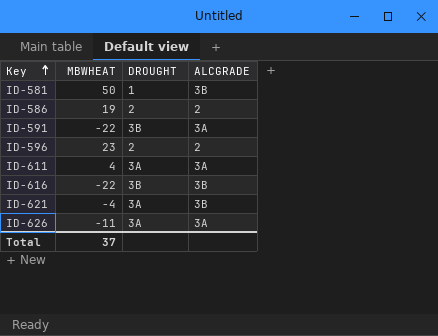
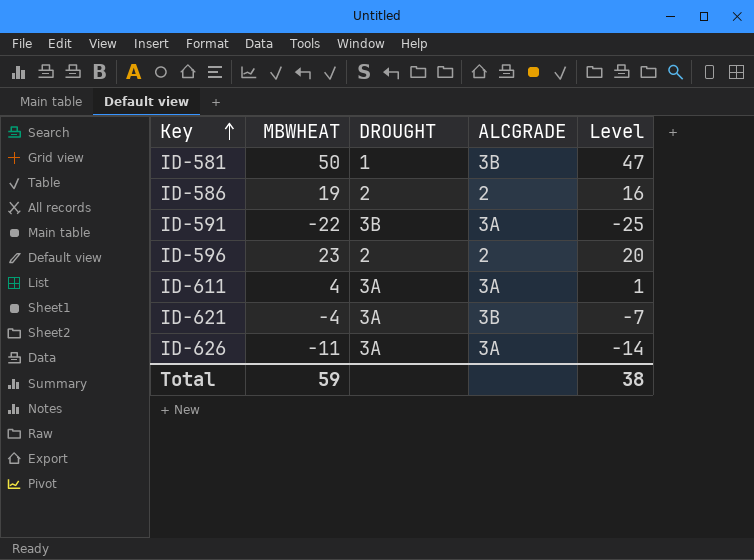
column Level | formula: none -> [MBWHEAT] - 3
row ID-616: -22 | 3B | 3B -> none
Total | MBWHEAT: 37 -> 59

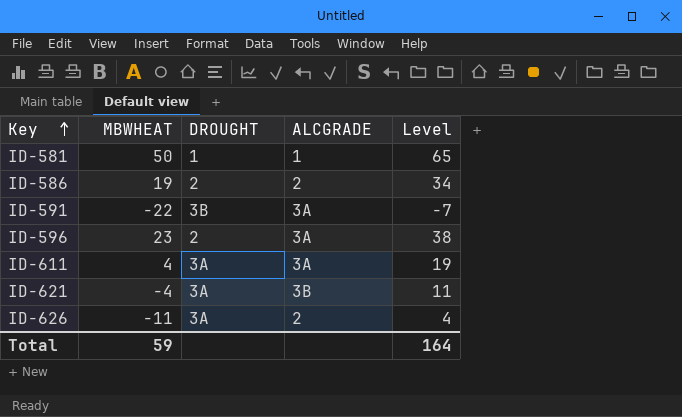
column Level | formula: [MBWHEAT] - 3 -> [MBWHEAT] + 15
ID-581 | ALCGRADE: 3B -> 1
ID-596 | ALCGRADE: 2 -> 3A
ID-626 | ALCGRADE: 3A -> 2
Total | Level: 38 -> 164

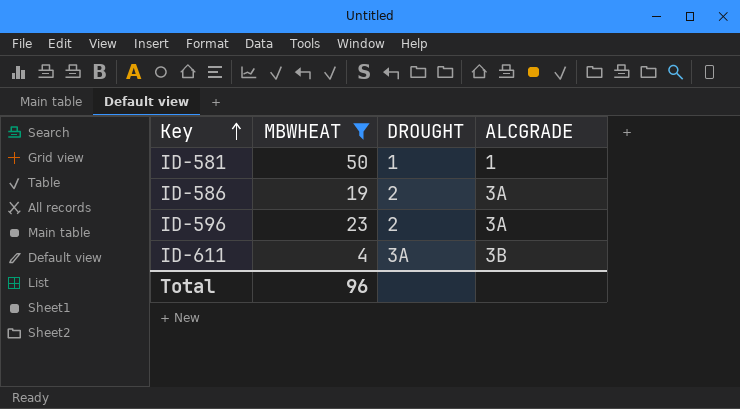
filter: none -> MBWHEAT >= 4
column Level | formula: [MBWHEAT] + 15 -> none
ID-586 | ALCGRADE: 2 -> 3A
ID-611 | ALCGRADE: 3A -> 3B
Total | MBWHEAT: 59 -> 96

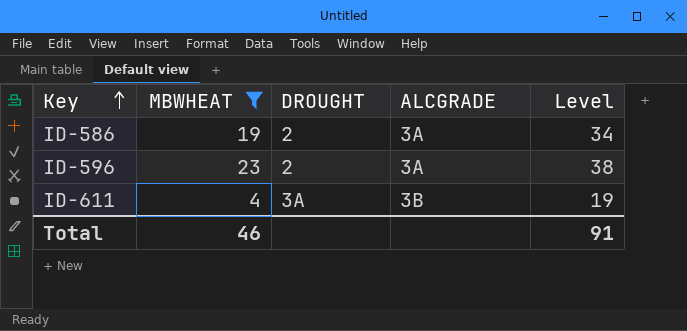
column Level | formula: none -> [MBWHEAT] + 15
row ID-581: 50 | 1 | 1 -> none
Total | MBWHEAT: 96 -> 46

